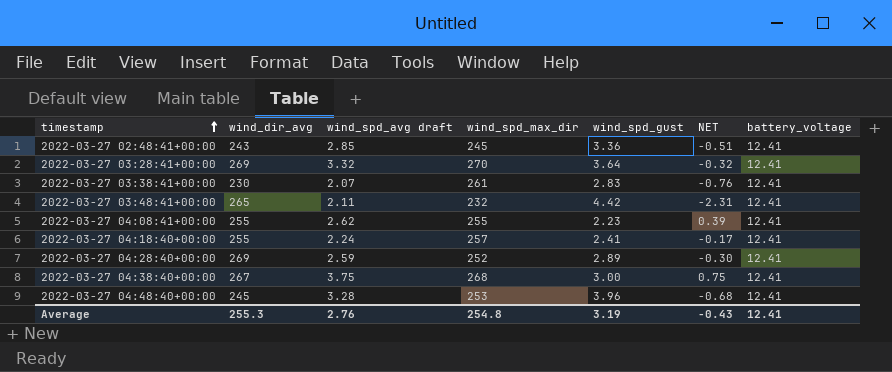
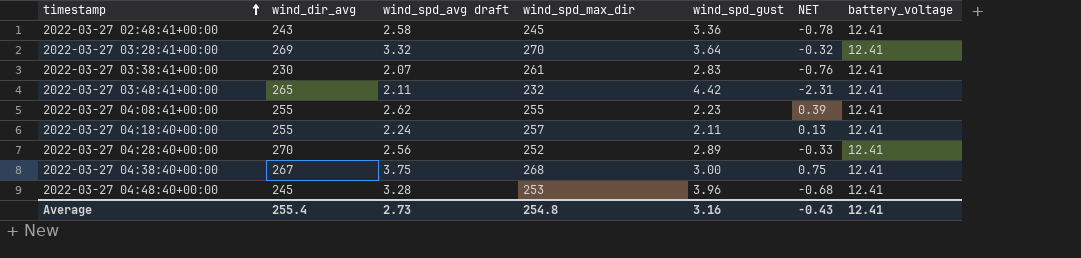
2022-03-27 02:48:41+00:00 | wind_spd_avg draft: 2.85 -> 2.58
2022-03-27 02:48:41+00:00 | NET: -0.51 -> -0.78
2022-03-27 04:18:40+00:00 | wind_spd_gust: 2.41 -> 2.11
2022-03-27 04:18:40+00:00 | NET: -0.17 -> 0.13
2022-03-27 04:28:40+00:00 | wind_dir_avg: 269 -> 270
2022-03-27 04:28:40+00:00 | wind_spd_avg draft: 2.59 -> 2.56
2022-03-27 04:28:40+00:00 | NET: -0.30 -> -0.33
Average | wind_dir_avg: 255.3 -> 255.4
Average | wind_spd_avg draft: 2.76 -> 2.73
Average | wind_spd_gust: 3.19 -> 3.16

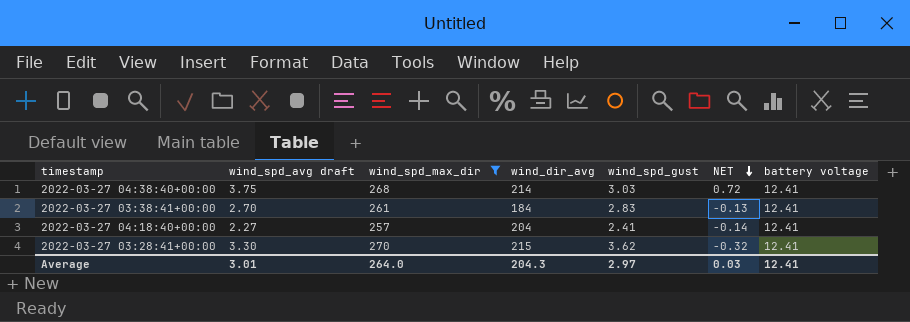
filter: none -> wind_spd_max_dir >= 257
row order: timestamp ascending -> NET descending
column wind_dir_avg | position: 2 -> 4
column name: battery_voltage -> battery voltage
2022-03-27 04:38:40+00:00 | wind_dir_avg: 267 -> 214
2022-03-27 04:38:40+00:00 | wind_spd_gust: 3.00 -> 3.03
2022-03-27 04:38:40+00:00 | NET: 0.75 -> 0.72
2022-03-27 03:38:41+00:00 | wind_spd_avg draft: 2.07 -> 2.70
2022-03-27 03:38:41+00:00 | wind_dir_avg: 230 -> 184
2022-03-27 03:38:41+00:00 | NET: -0.76 -> -0.13
2022-03-27 04:18:40+00:00 | wind_spd_avg draft: 2.24 -> 2.27
2022-03-27 04:18:40+00:00 | wind_dir_avg: 255 -> 204
2022-03-27 04:18:40+00:00 | wind_spd_gust: 2.11 -> 2.41
2022-03-27 04:18:40+00:00 | NET: 0.13 -> -0.14
2022-03-27 03:28:41+00:00 | wind_spd_avg draft: 3.32 -> 3.30
2022-03-27 03:28:41+00:00 | wind_dir_avg: 269 -> 215
2022-03-27 03:28:41+00:00 | wind_spd_gust: 3.64 -> 3.62
Average | wind_spd_avg draft: 2.73 -> 3.01
Average | wind_spd_max_dir: 254.8 -> 264.0
Average | wind_dir_avg: 255.4 -> 204.3
Average | wind_spd_gust: 3.16 -> 2.97
Average | NET: -0.43 -> 0.03

